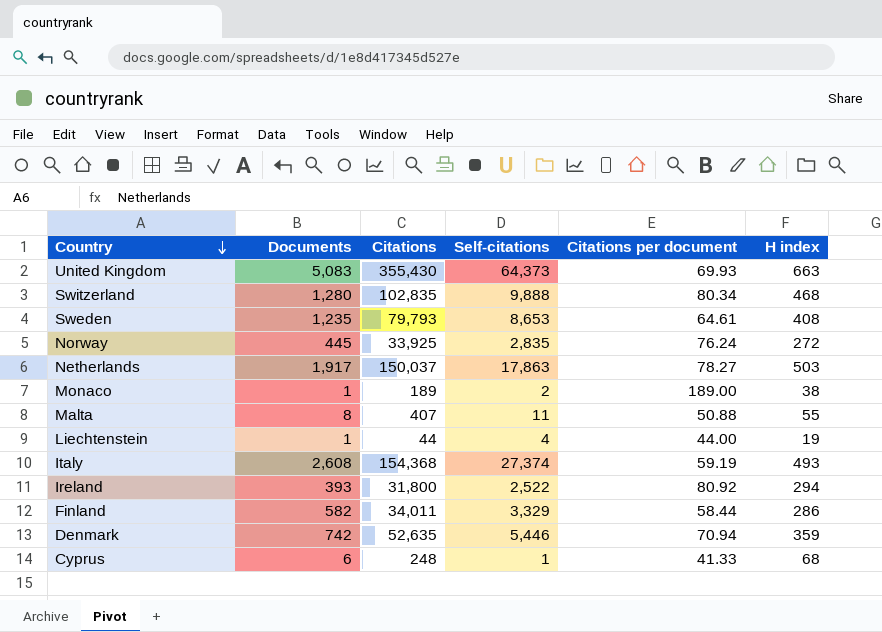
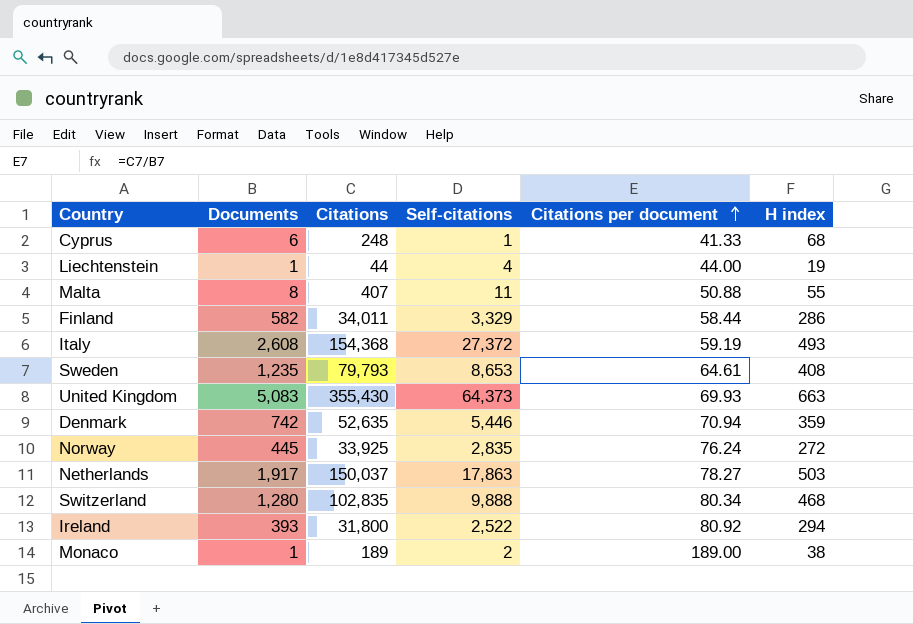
row order: Country descending -> Citations per document ascending
Italy | Self-citations: 27,374 -> 27,372

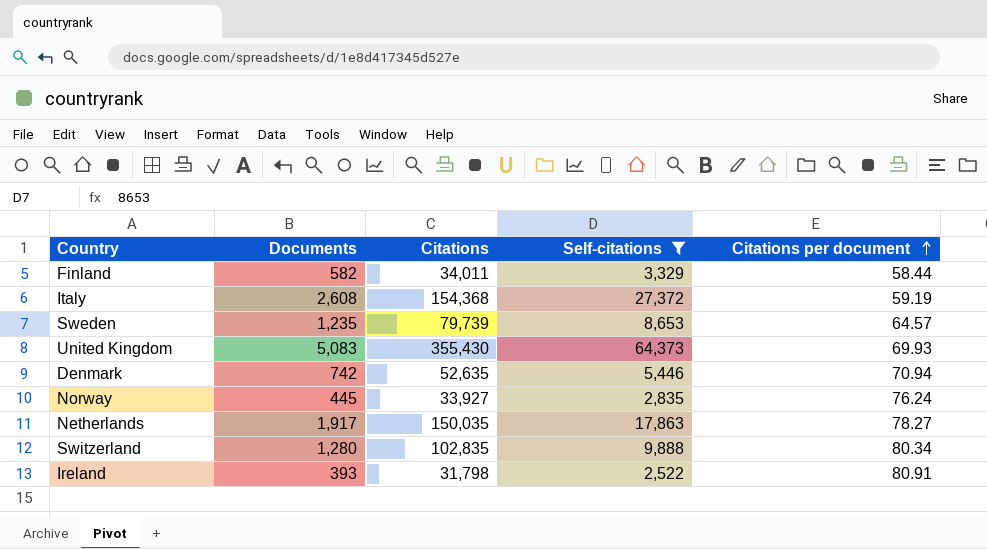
filter: none -> Self-citations >= 2,522
column H index | position: 6 -> none
Sweden | Citations: 79,793 -> 79,739
Sweden | Citations per document: 64.61 -> 64.57
Norway | Citations: 33,925 -> 33,927
Netherlands | Citations: 150,037 -> 150,035
Ireland | Citations: 31,800 -> 31,798
Ireland | Citations per document: 80.92 -> 80.91

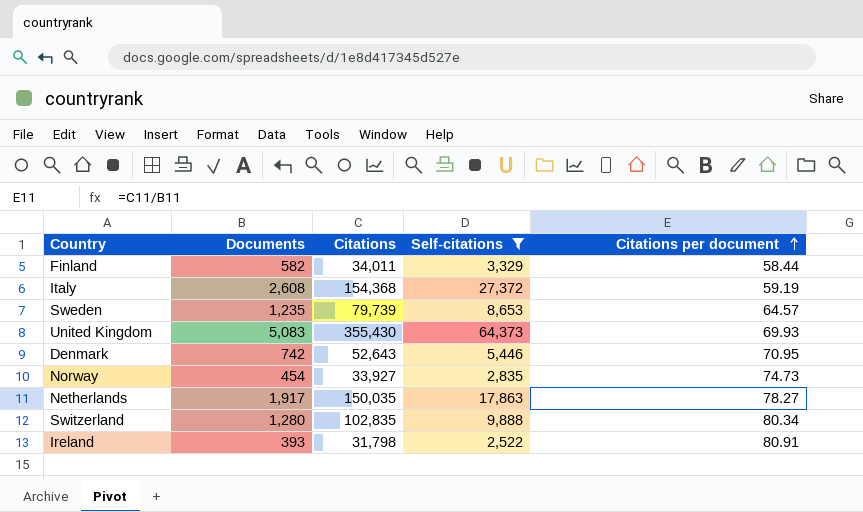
Denmark | Citations: 52,635 -> 52,643
Denmark | Citations per document: 70.94 -> 70.95
Norway | Documents: 445 -> 454
Norway | Citations per document: 76.24 -> 74.73

